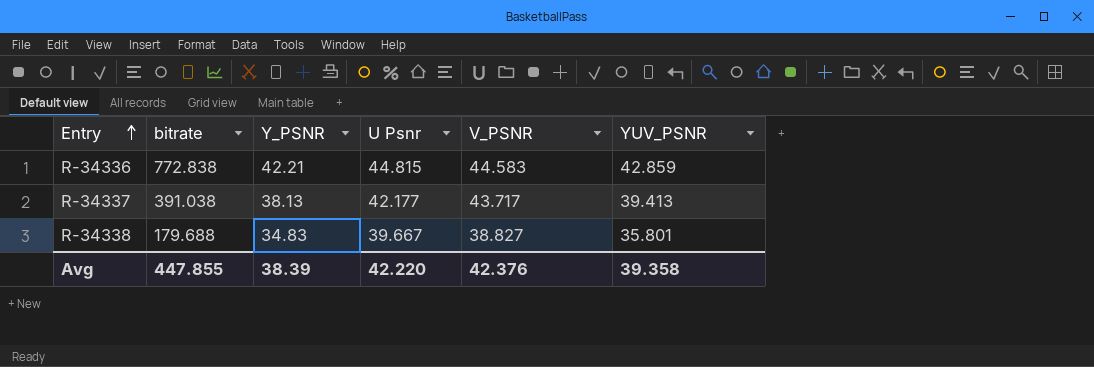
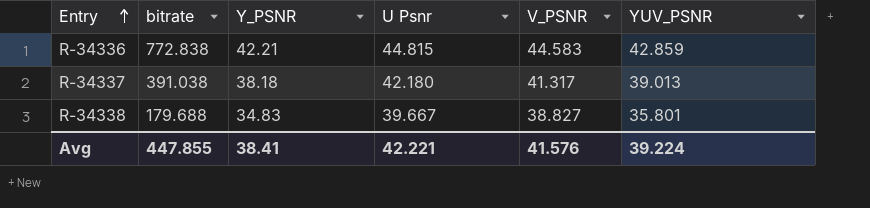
R-34337 | Y_PSNR: 38.13 -> 38.18
R-34337 | U Psnr: 42.177 -> 42.180
R-34337 | V_PSNR: 43.717 -> 41.317
R-34337 | YUV_PSNR: 39.413 -> 39.013
Avg | Y_PSNR: 38.39 -> 38.41
Avg | U Psnr: 42.220 -> 42.221
Avg | V_PSNR: 42.376 -> 41.576
Avg | YUV_PSNR: 39.358 -> 39.224

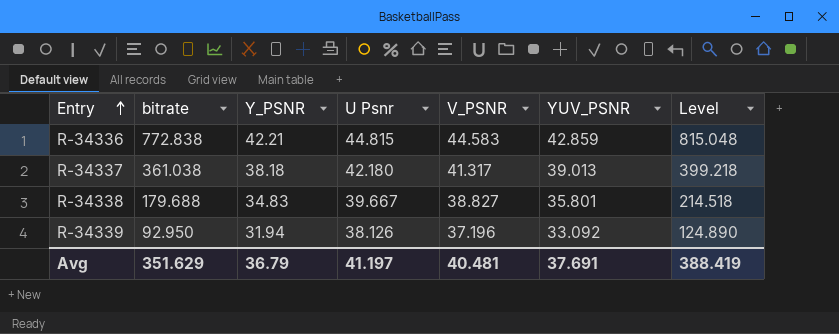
column Level | formula: none -> [bitrate] + [Y_PSNR]
R-34337 | bitrate: 391.038 -> 361.038
row R-34339: none -> 92.950 | 31.94 | 38.126 | 37.196 | 33.092 | 124.890
Avg | bitrate: 447.855 -> 351.629
Avg | Y_PSNR: 38.41 -> 36.79
Avg | U Psnr: 42.221 -> 41.197
Avg | V_PSNR: 41.576 -> 40.481
Avg | YUV_PSNR: 39.224 -> 37.691

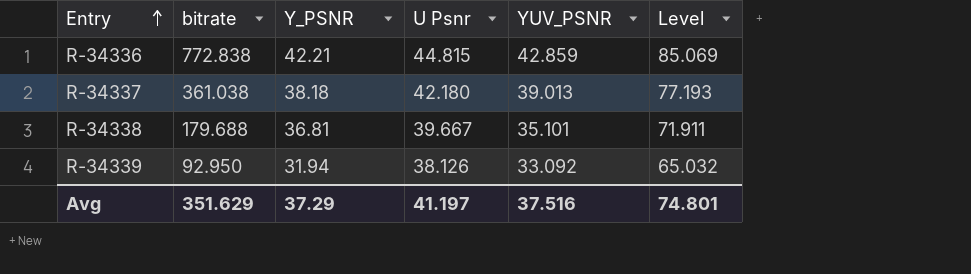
column V_PSNR | position: 5 -> none
column Level | formula: [bitrate] + [Y_PSNR] -> [Y_PSNR] + [YUV_PSNR]
R-34338 | Y_PSNR: 34.83 -> 36.81
R-34338 | YUV_PSNR: 35.801 -> 35.101
Avg | Y_PSNR: 36.79 -> 37.29
Avg | YUV_PSNR: 37.691 -> 37.516
Avg | Level: 388.419 -> 74.801

